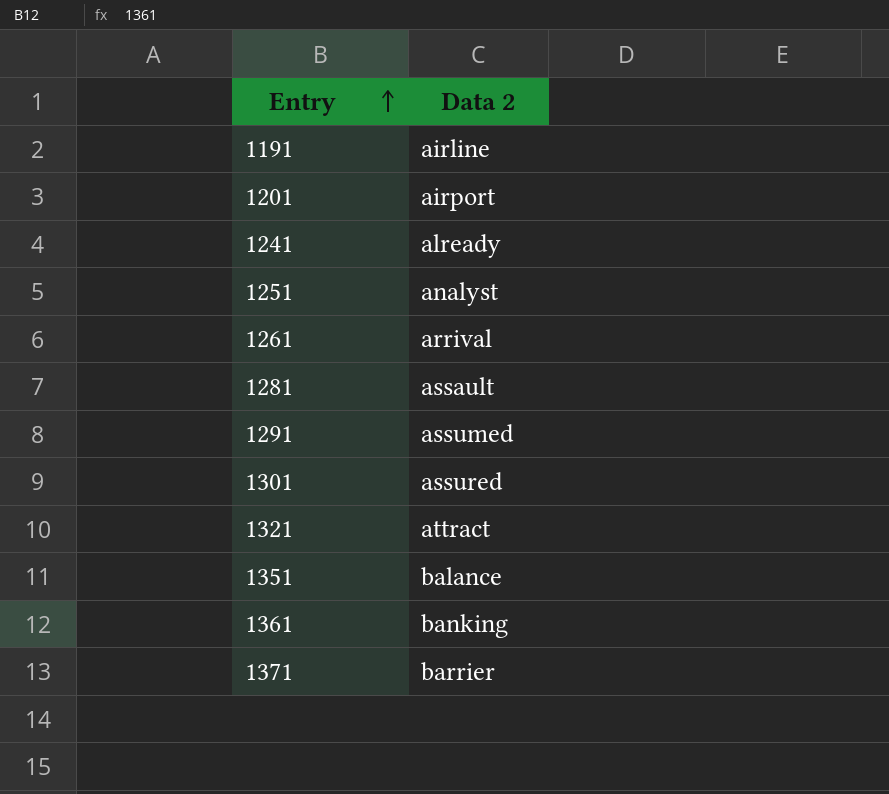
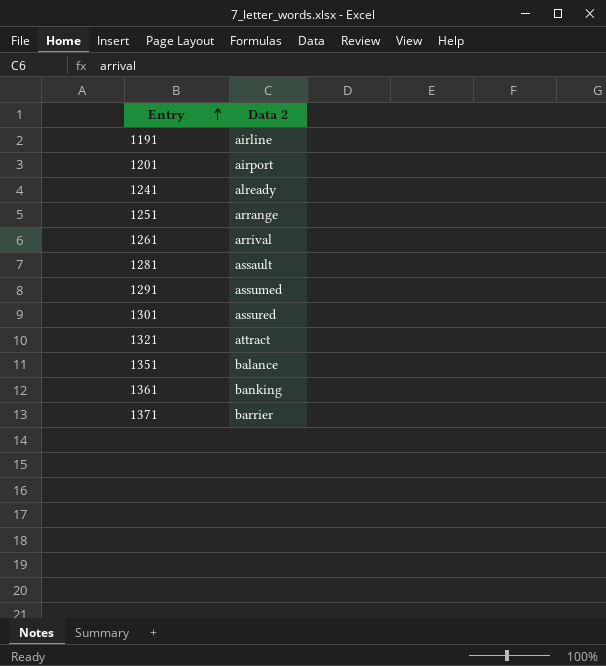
1251 | Data 2: analyst -> arrange

